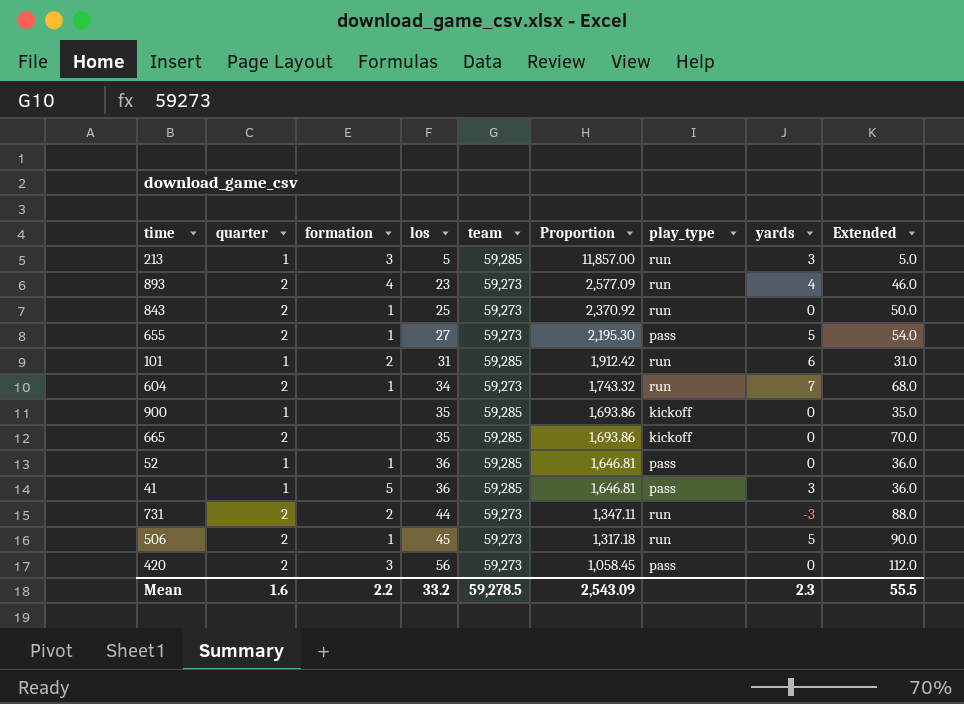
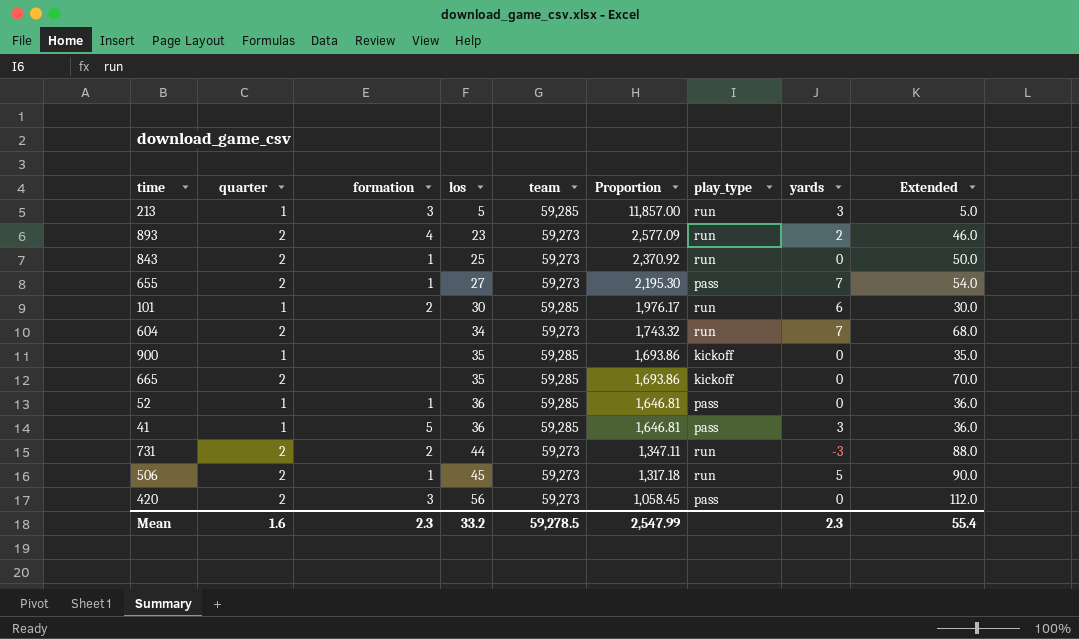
893 | yards: 4 -> 2
655 | yards: 5 -> 7
101 | los: 31 -> 30
101 | Proportion: 1,912.42 -> 1,976.17
101 | Extended: 31.0 -> 30.0
604 | formation: 1 -> none
Mean | formation: 2.2 -> 2.3
Mean | Proportion: 2,543.09 -> 2,547.99
Mean | Extended: 55.5 -> 55.4

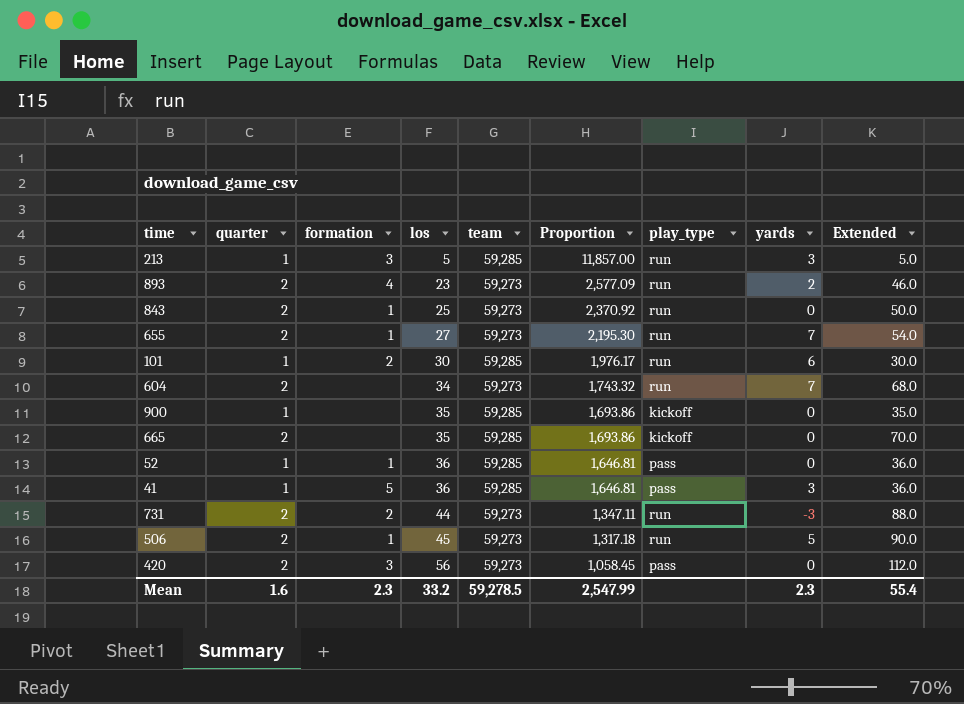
655 | play_type: pass -> run

